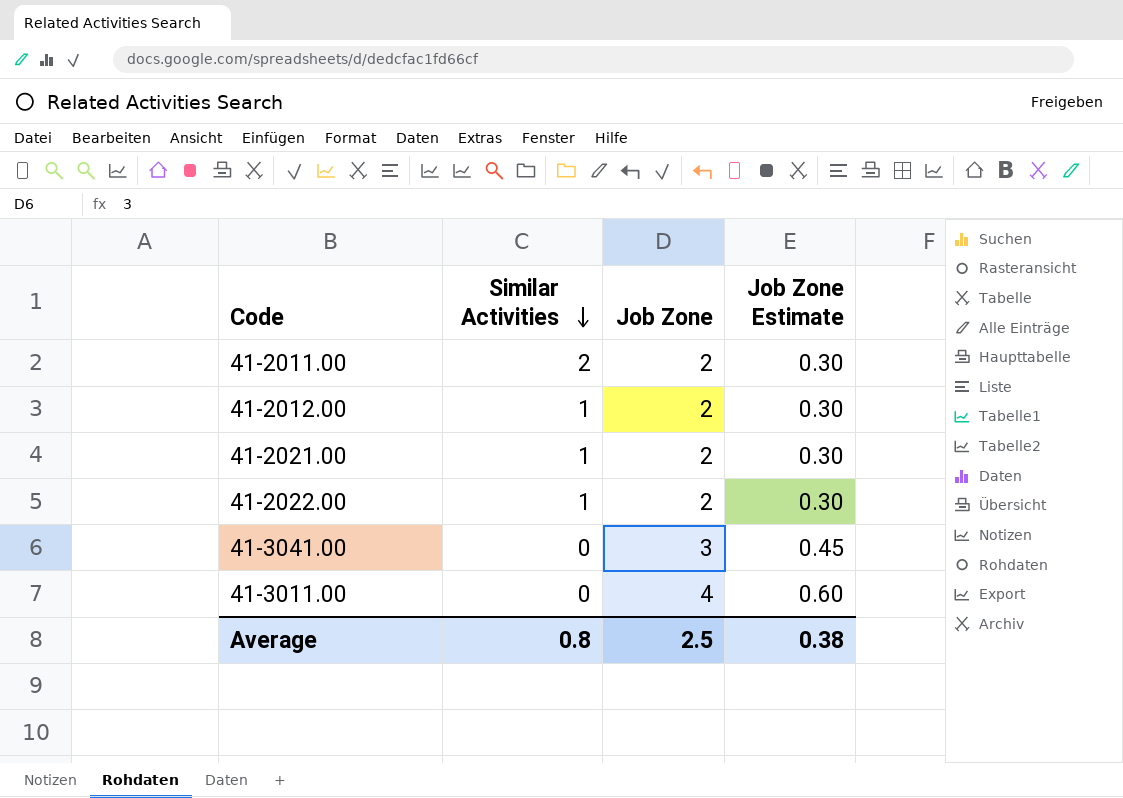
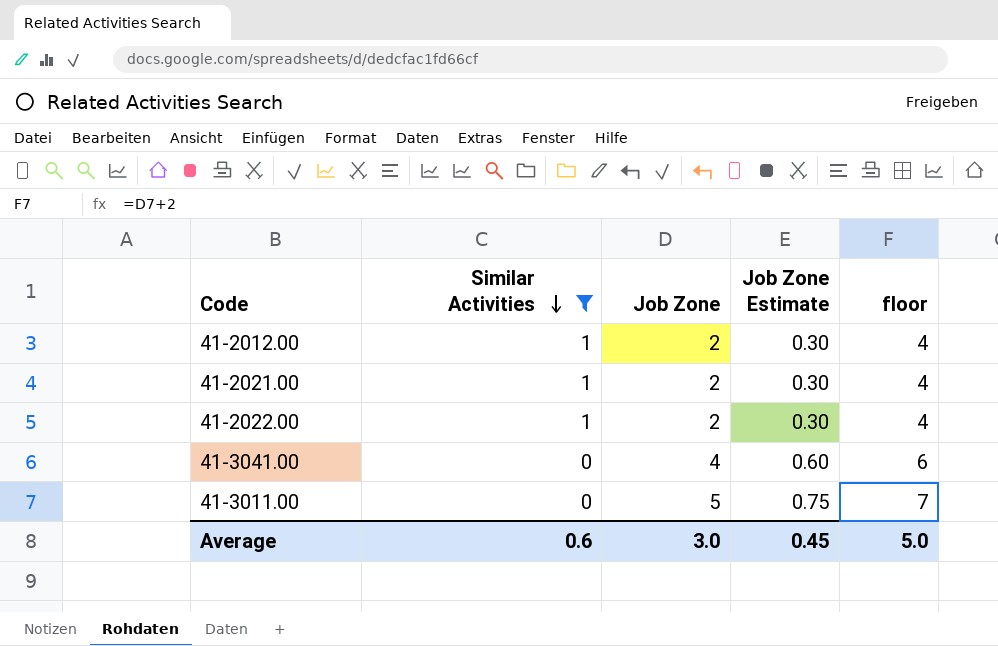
filter: none -> Similar Activities != 2
column floor | formula: none -> [Job Zone] + 2
41-3041.00 | Job Zone: 3 -> 4
41-3041.00 | Job Zone Estimate: 0.45 -> 0.60
41-3011.00 | Job Zone: 4 -> 5
41-3011.00 | Job Zone Estimate: 0.60 -> 0.75
Average | Similar Activities: 0.8 -> 0.6
Average | Job Zone: 2.5 -> 3.0
Average | Job Zone Estimate: 0.38 -> 0.45

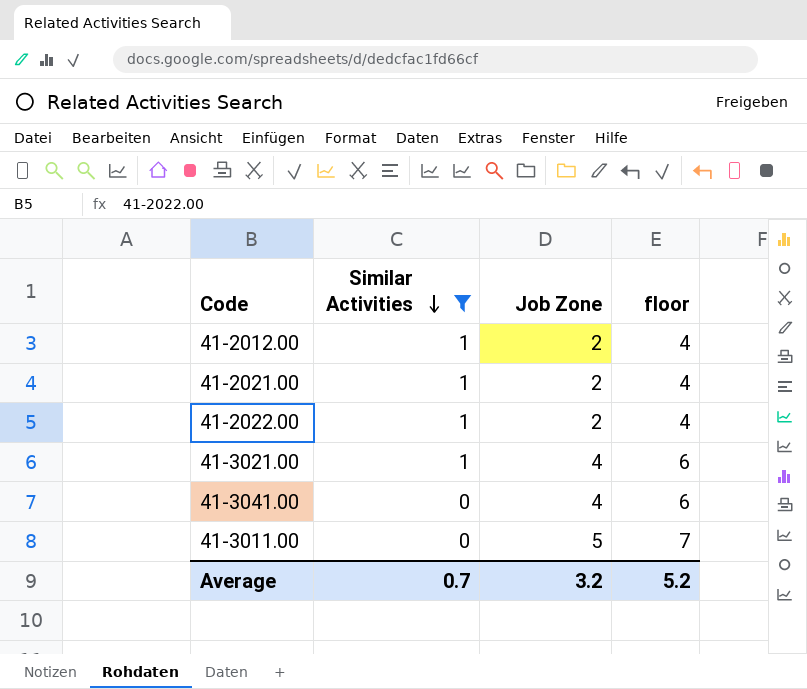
column Job Zone Estimate | formula: [Job Zone] * 0.15 -> none
row 41-3021.00: none -> 1 | 4 | 6
Average | Similar Activities: 0.6 -> 0.7
Average | Job Zone: 3.0 -> 3.2
Average | floor: 5.0 -> 5.2

